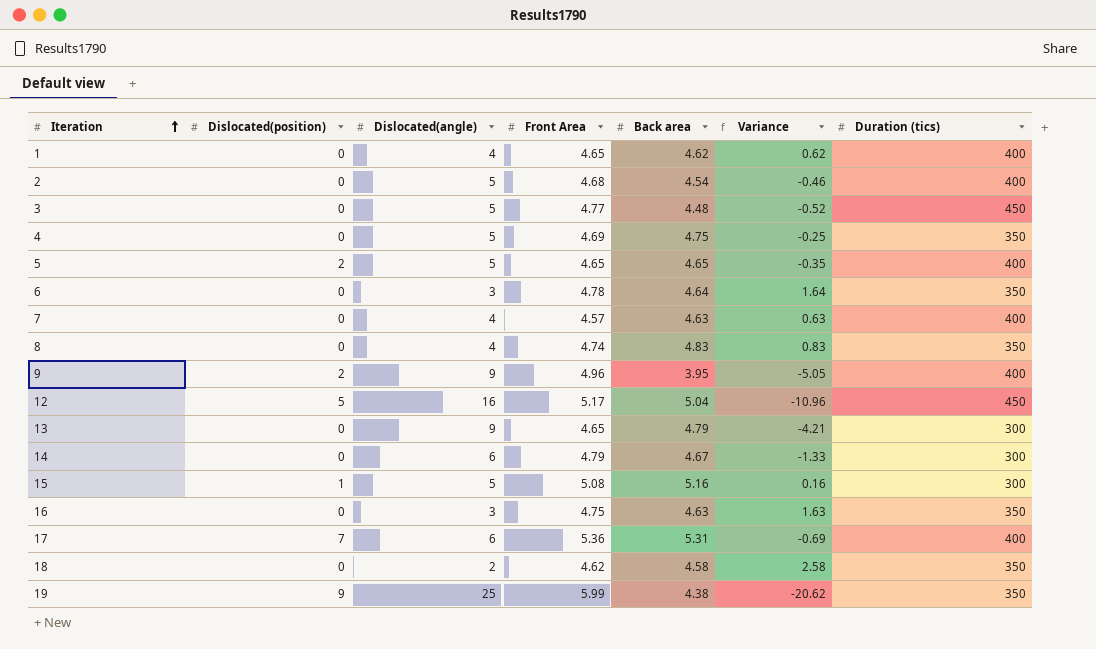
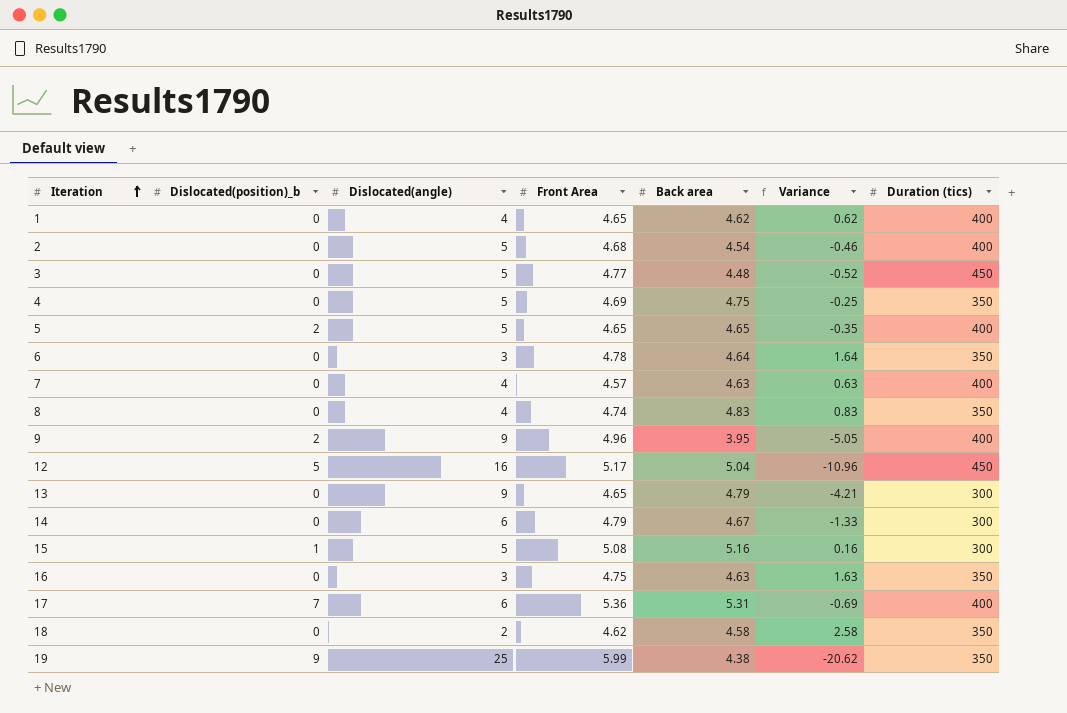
column name: Dislocated(position) -> Dislocated(position)_b

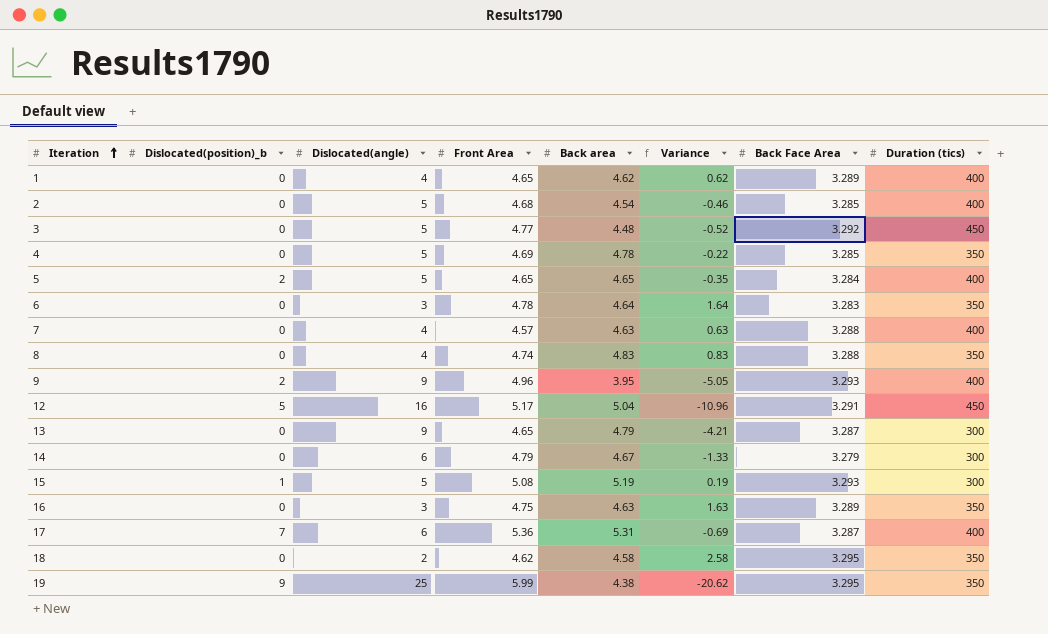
column Back Face Area | position: none -> 7
4 | Back area: 4.75 -> 4.78
4 | Variance: -0.25 -> -0.22
15 | Back area: 5.16 -> 5.19
15 | Variance: 0.16 -> 0.19

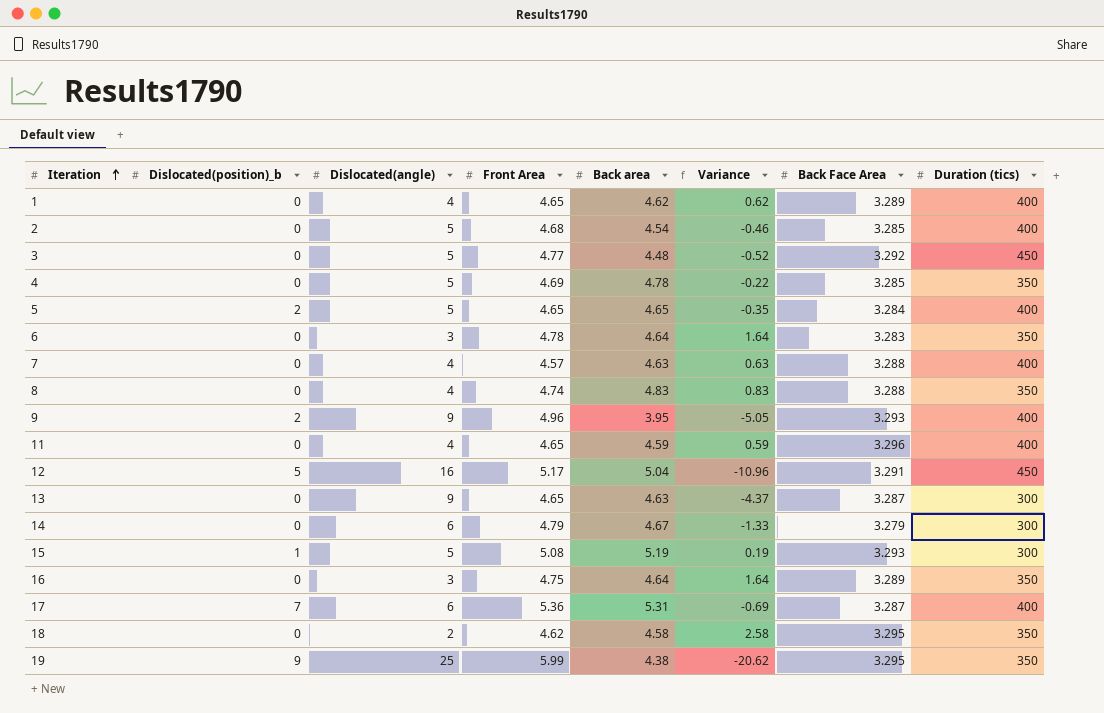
row 11: none -> 0 | 4 | 4.65 | 4.59 | 0.59 | 3.296 | 400
13 | Back area: 4.79 -> 4.63
13 | Variance: -4.21 -> -4.37
16 | Back area: 4.63 -> 4.64
16 | Variance: 1.63 -> 1.64

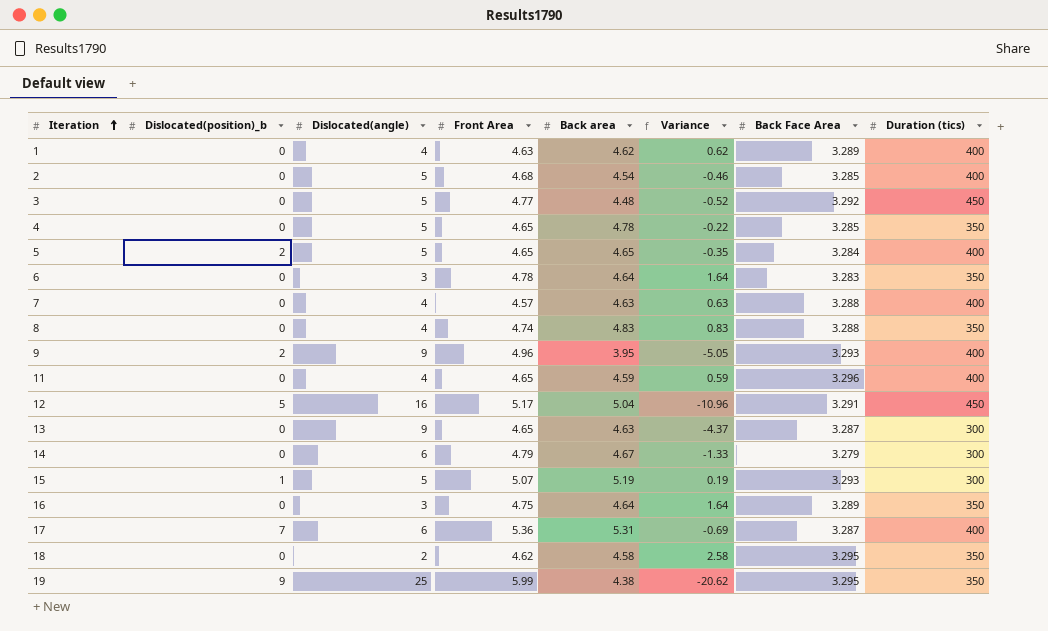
1 | Front Area: 4.65 -> 4.63
4 | Front Area: 4.69 -> 4.65
15 | Front Area: 5.08 -> 5.07

